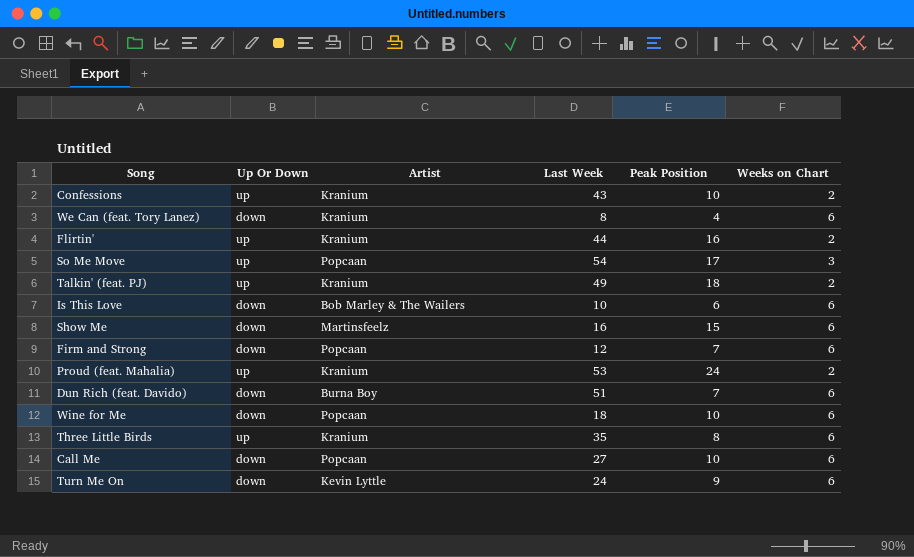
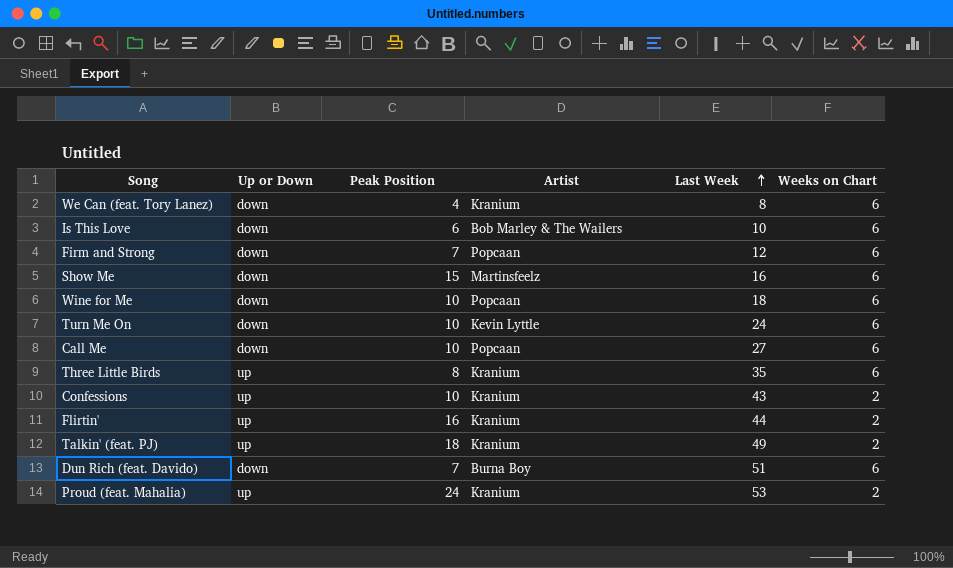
row order: none -> Last Week ascending
column name: Up Or Down -> Up or Down
column Peak Position | position: 5 -> 3
row So Me Move: up | Popcaan | 54 | 17 | 3 -> none
Turn Me On | Peak Position: 9 -> 10

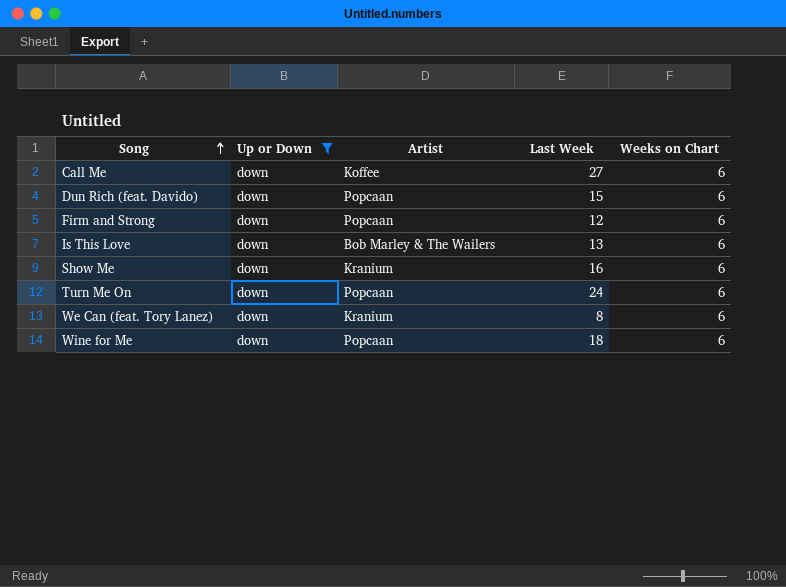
filter: none -> Up or Down = down
row order: Last Week ascending -> Song ascending
column Peak Position | position: 3 -> none
Call Me | Artist: Popcaan -> Koffee
Dun Rich (feat. Davido) | Artist: Burna Boy -> Popcaan
Dun Rich (feat. Davido) | Last Week: 51 -> 15
Is This Love | Last Week: 10 -> 13
Show Me | Artist: Martinsfeelz -> Kranium
Turn Me On | Artist: Kevin Lyttle -> Popcaan

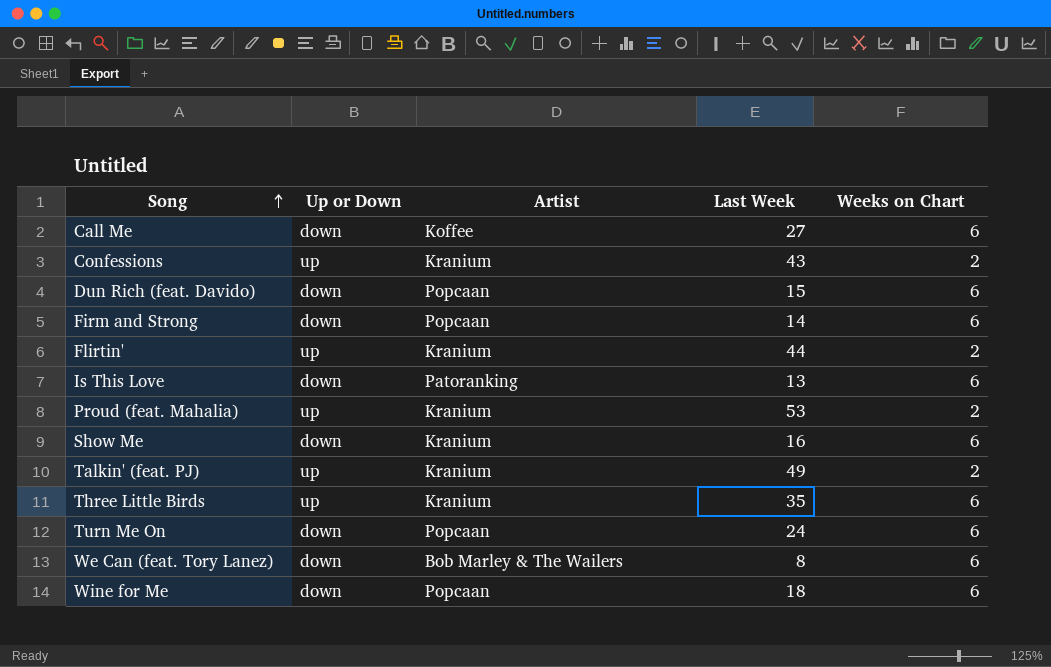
filter: Up or Down = down -> none
Firm and Strong | Last Week: 12 -> 14
Is This Love | Artist: Bob Marley & The Wailers -> Patoranking
We Can (feat. Tory Lanez) | Artist: Kranium -> Bob Marley & The Wailers

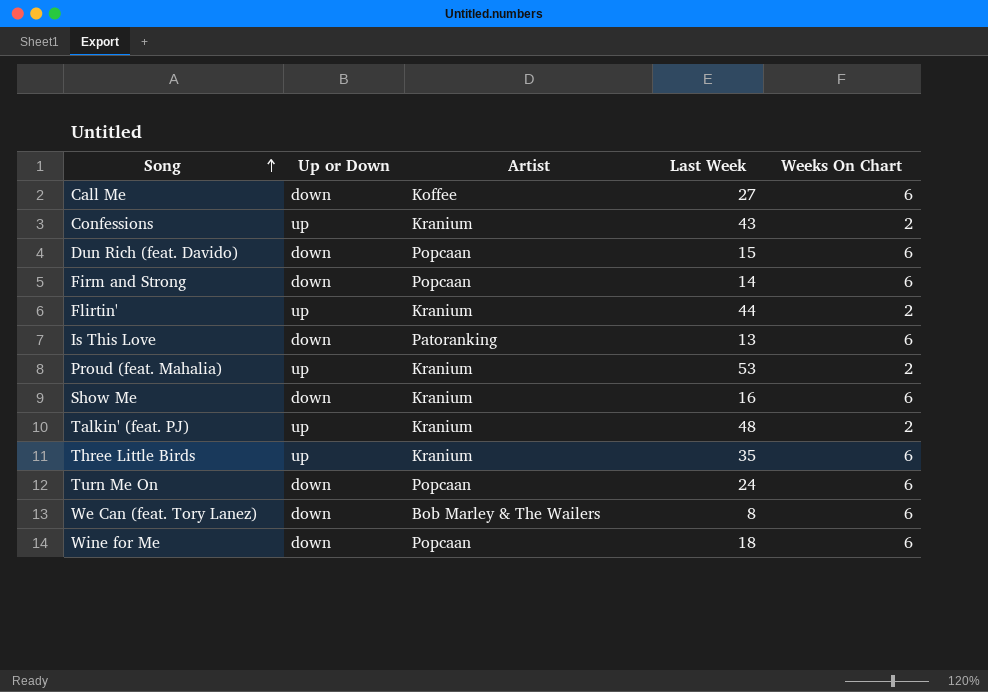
column name: Weeks on Chart -> Weeks On Chart
Talkin' (feat. PJ) | Last Week: 49 -> 48

